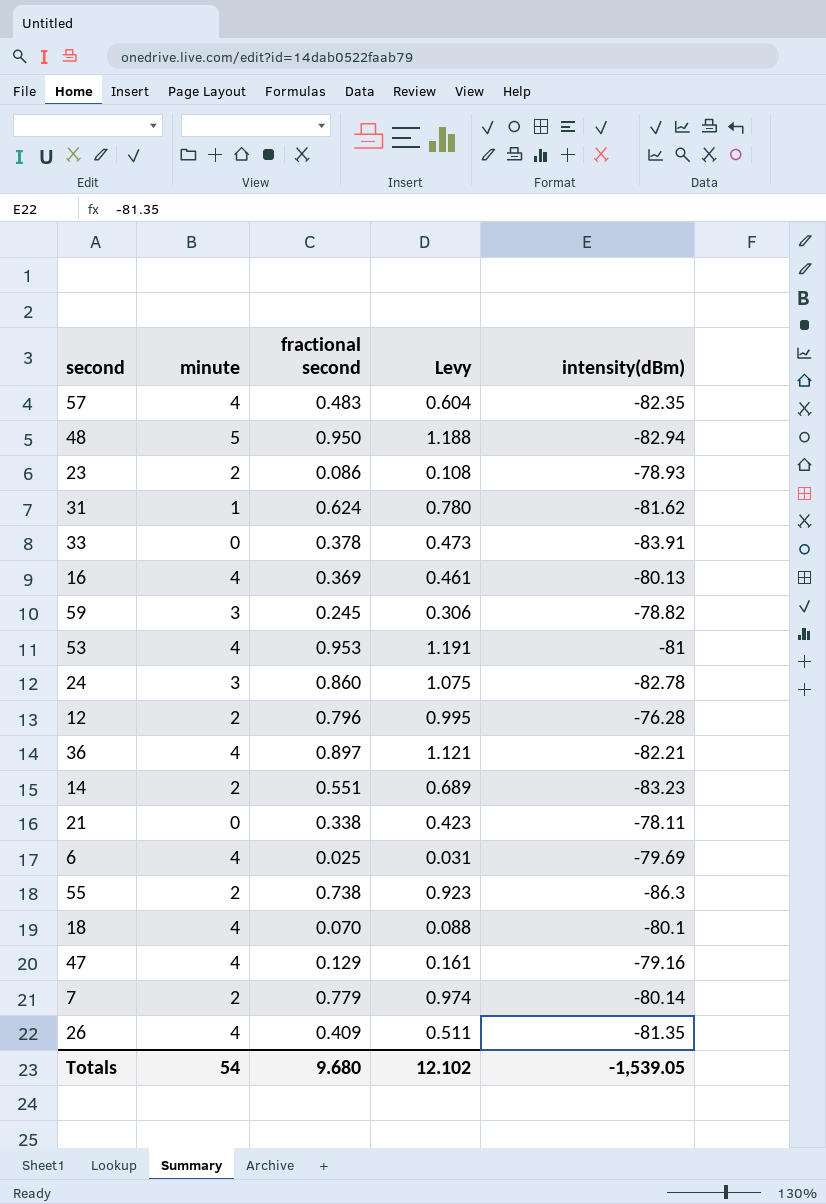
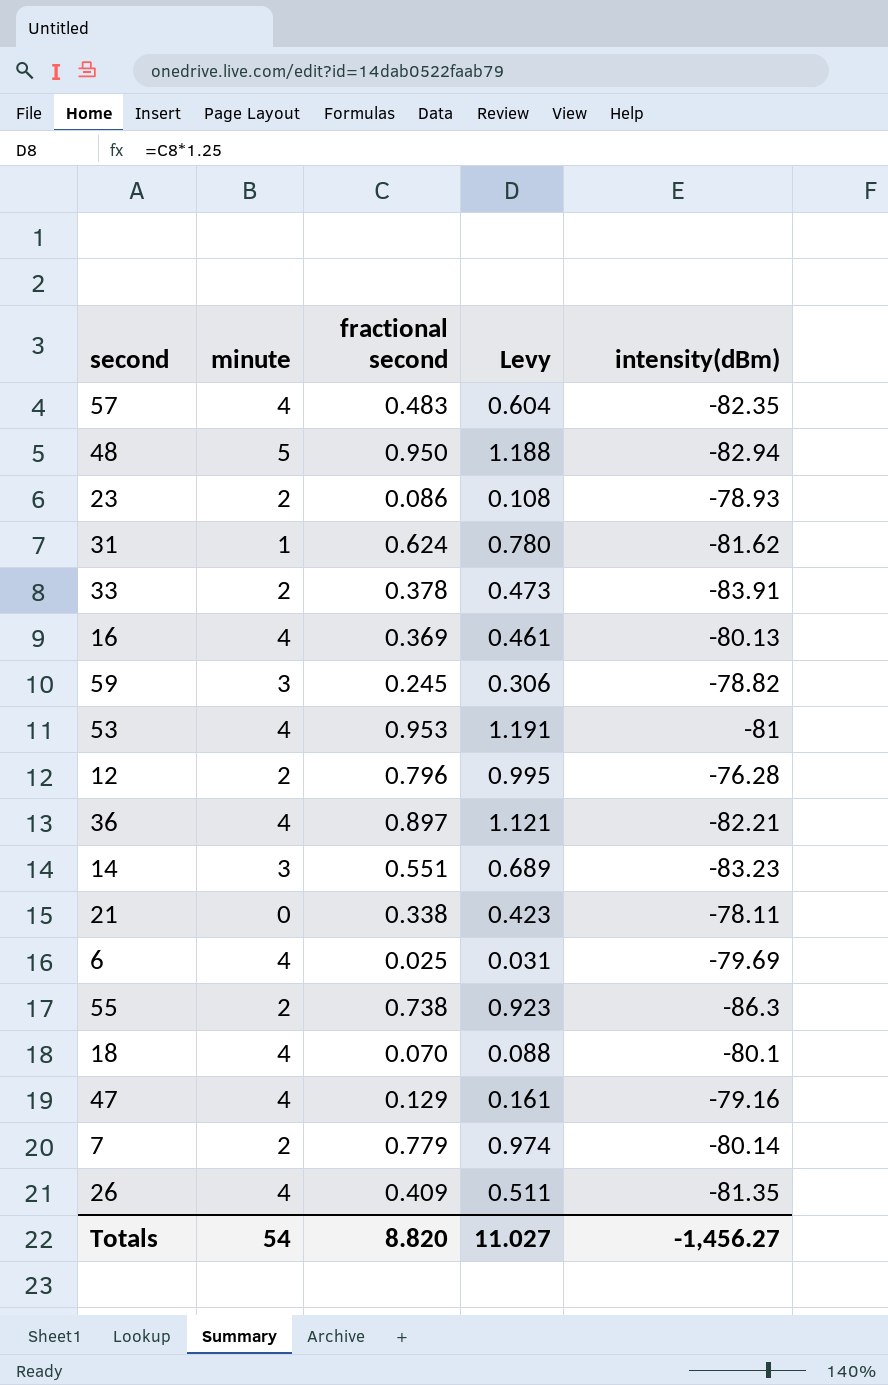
row 24: 3 | 0.860 | 1.075 | -82.78 -> none
33 | minute: 0 -> 2
14 | minute: 2 -> 3
Totals | fractional second: 9.680 -> 8.820
Totals | Levy: 12.102 -> 11.027
Totals | intensity(dBm): -1,539.05 -> -1,456.27

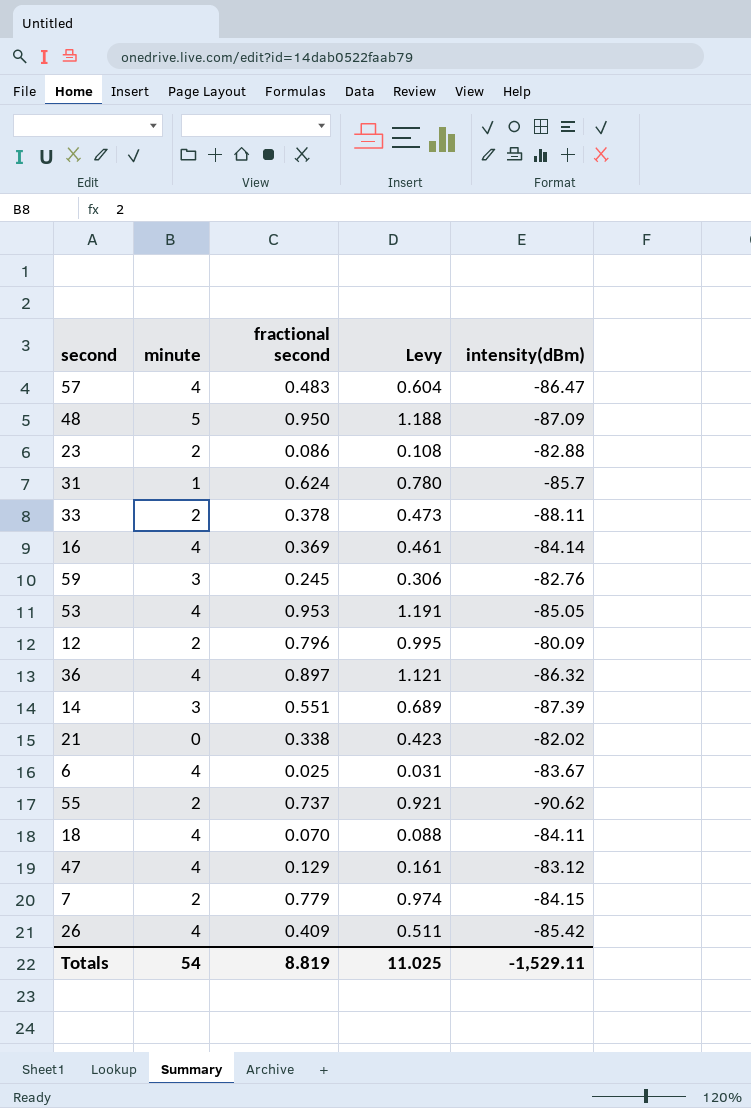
57 | intensity(dBm): -82.35 -> -86.47
48 | intensity(dBm): -82.94 -> -87.09
23 | intensity(dBm): -78.93 -> -82.88
31 | intensity(dBm): -81.62 -> -85.7
33 | intensity(dBm): -83.91 -> -88.11
16 | intensity(dBm): -80.13 -> -84.14
59 | intensity(dBm): -78.82 -> -82.76
53 | intensity(dBm): -81 -> -85.05
12 | intensity(dBm): -76.28 -> -80.09
36 | intensity(dBm): -82.21 -> -86.32
14 | intensity(dBm): -83.23 -> -87.39
21 | intensity(dBm): -78.11 -> -82.02
6 | intensity(dBm): -79.69 -> -83.67
55 | fractional second: 0.738 -> 0.737
55 | Levy: 0.923 -> 0.921
55 | intensity(dBm): -86.3 -> -90.62
18 | intensity(dBm): -80.1 -> -84.11
47 | intensity(dBm): -79.16 -> -83.12
7 | intensity(dBm): -80.14 -> -84.15
26 | intensity(dBm): -81.35 -> -85.42
Totals | fractional second: 8.820 -> 8.819
Totals | Levy: 11.027 -> 11.025
Totals | intensity(dBm): -1,456.27 -> -1,529.11

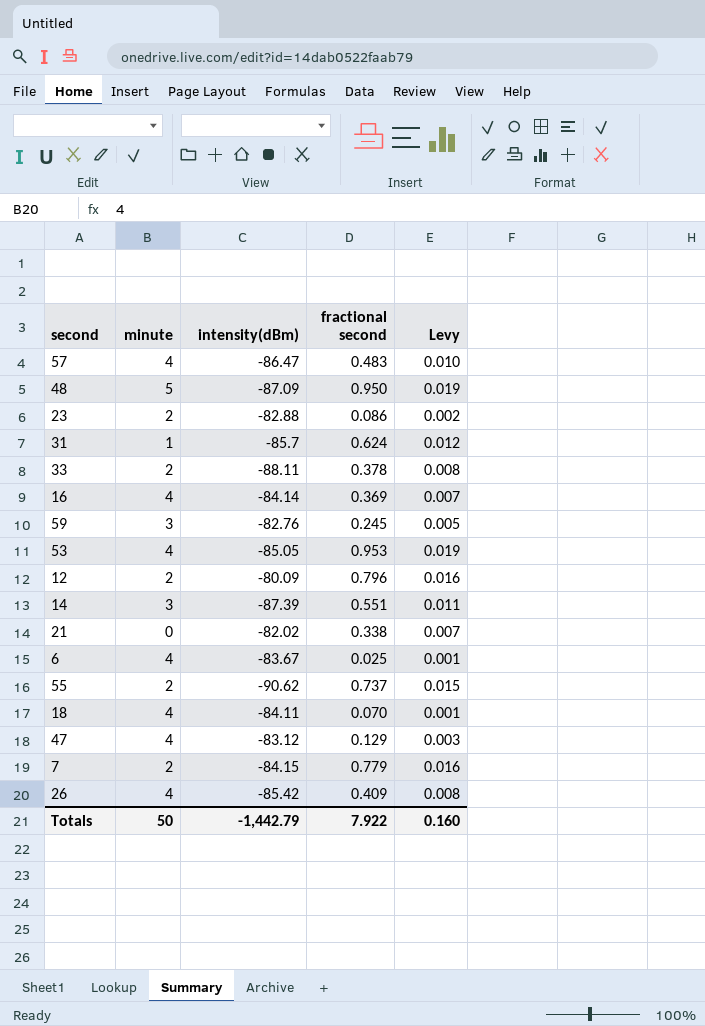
column intensity(dBm) | position: 5 -> 3
column Levy | formula: [fractional second] * 1.25 -> [fractional second] * 0.02
row 36: 4 | 0.897 | 1.121 | -86.32 -> none
Totals | minute: 54 -> 50
Totals | intensity(dBm): -1,529.11 -> -1,442.79
Totals | fractional second: 8.819 -> 7.922
Totals | Levy: 11.025 -> 0.160

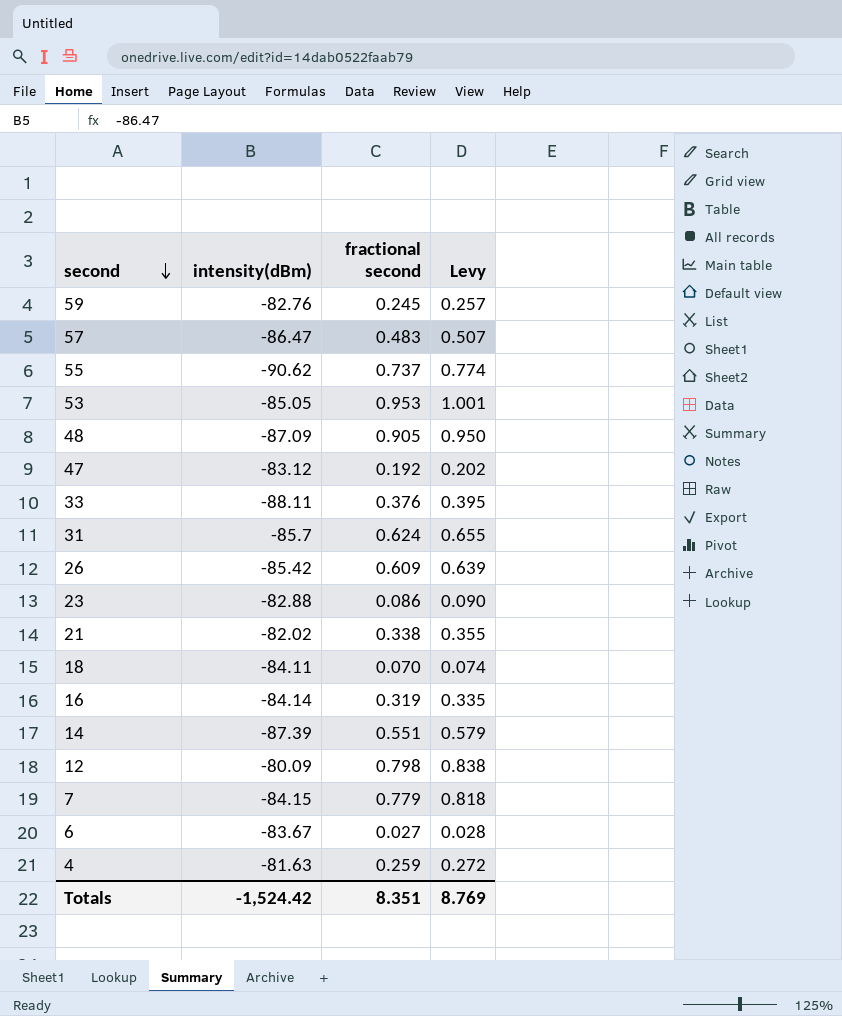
row order: none -> second descending
column minute | position: 2 -> none
column Levy | formula: [fractional second] * 0.02 -> [fractional second] * 1.05
48 | fractional second: 0.950 -> 0.905
47 | fractional second: 0.129 -> 0.192
33 | fractional second: 0.378 -> 0.376
26 | fractional second: 0.409 -> 0.609
16 | fractional second: 0.369 -> 0.319
12 | fractional second: 0.796 -> 0.798
6 | fractional second: 0.025 -> 0.027
row 4: none -> -81.63 | 0.259 | 0.272
Totals | intensity(dBm): -1,442.79 -> -1,524.42
Totals | fractional second: 7.922 -> 8.351
Totals | Levy: 0.160 -> 8.769

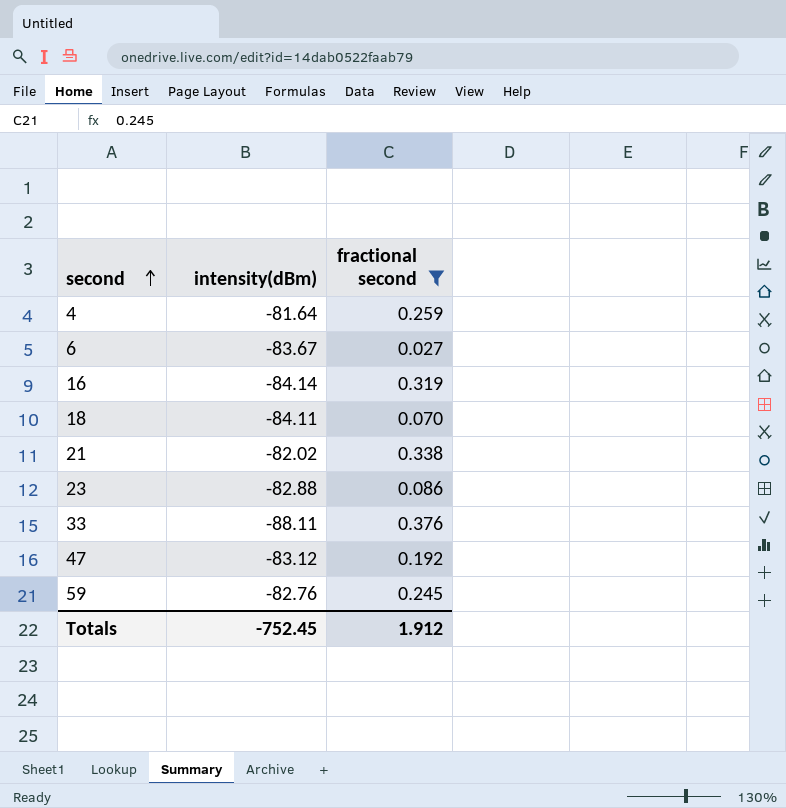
filter: none -> fractional second <= 0.376
row order: second descending -> second ascending
column Levy | formula: [fractional second] * 1.05 -> none
4 | intensity(dBm): -81.63 -> -81.64
Totals | intensity(dBm): -1,524.42 -> -752.45
Totals | fractional second: 8.351 -> 1.912

